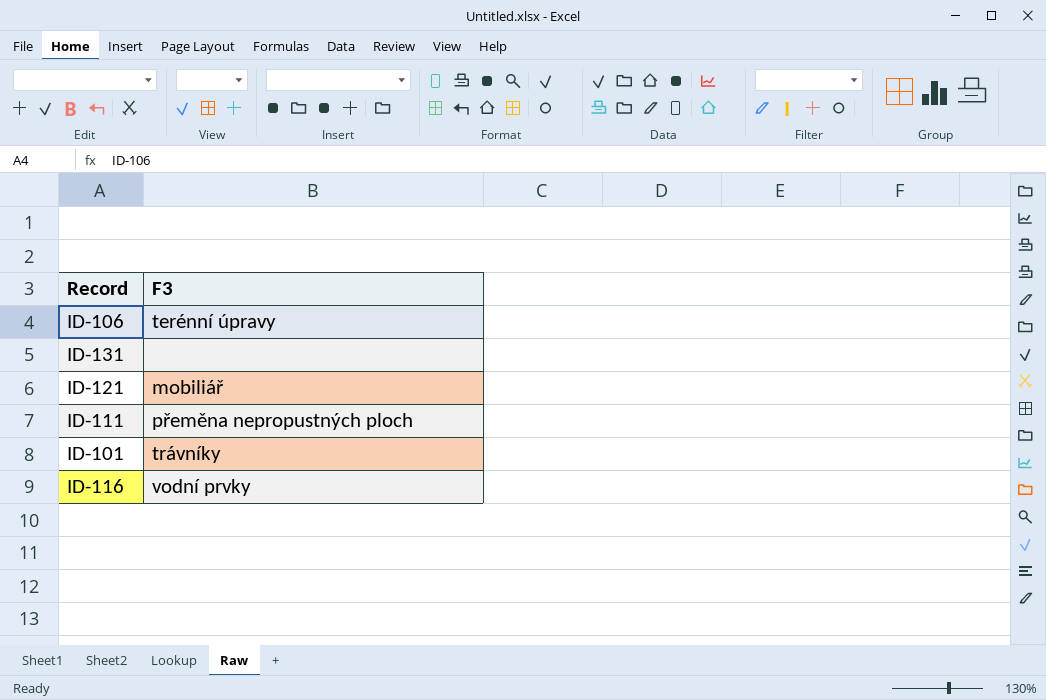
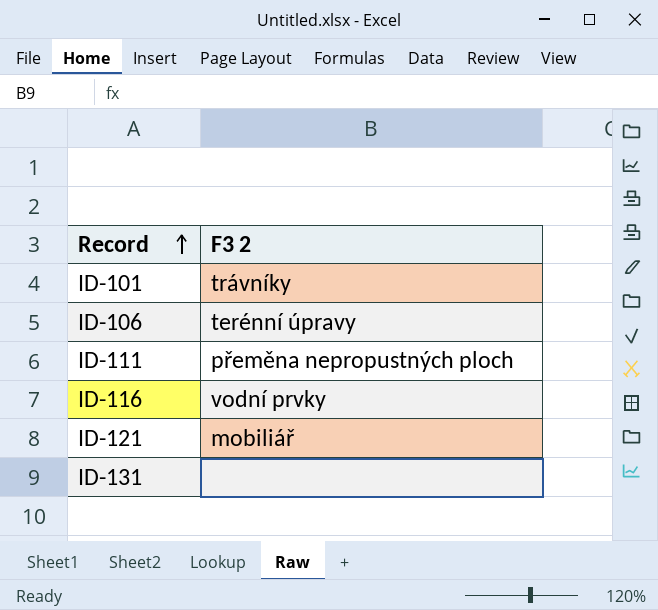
row order: none -> Record ascending
column name: F3 -> F3 2

